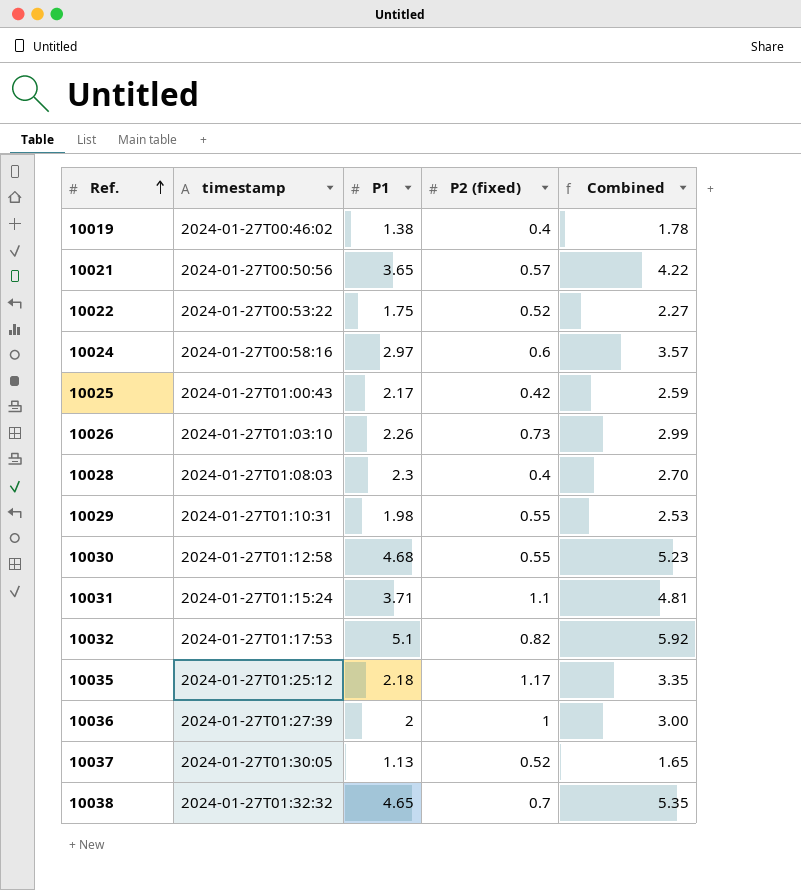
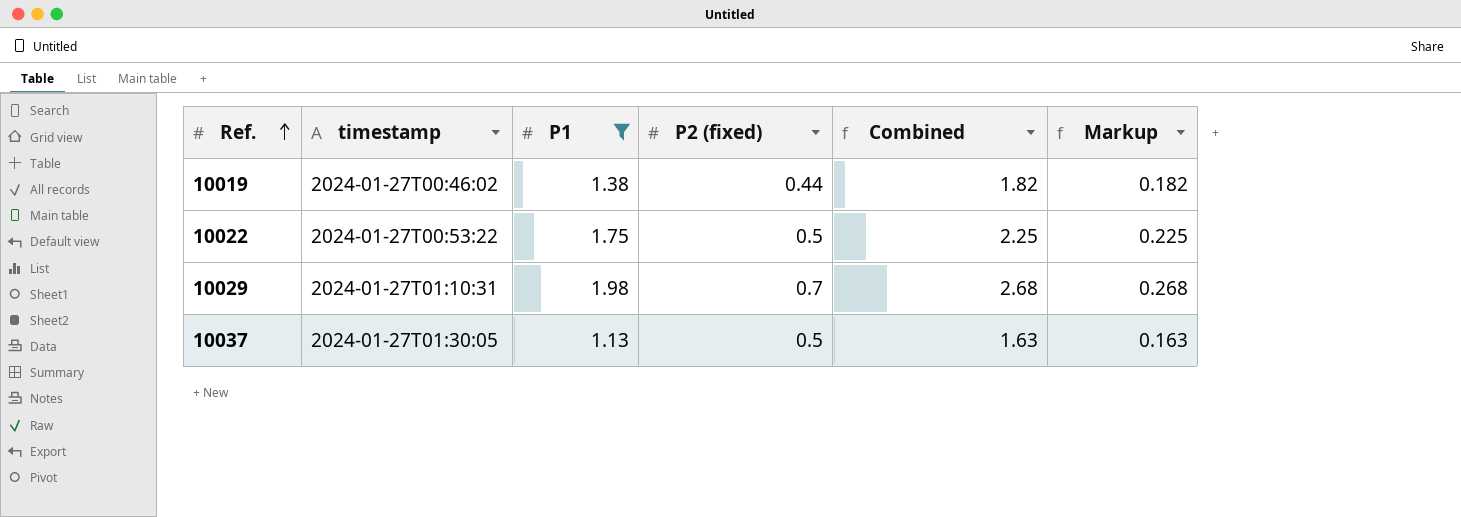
filter: none -> P1 <= 1.98
column Markup | formula: none -> [Combined] * 0.1
10019 | P2 (fixed): 0.4 -> 0.44
10019 | Combined: 1.78 -> 1.82
10022 | P2 (fixed): 0.52 -> 0.5
10022 | Combined: 2.27 -> 2.25
10029 | P2 (fixed): 0.55 -> 0.7
10029 | Combined: 2.53 -> 2.68
10037 | P2 (fixed): 0.52 -> 0.5
10037 | Combined: 1.65 -> 1.63

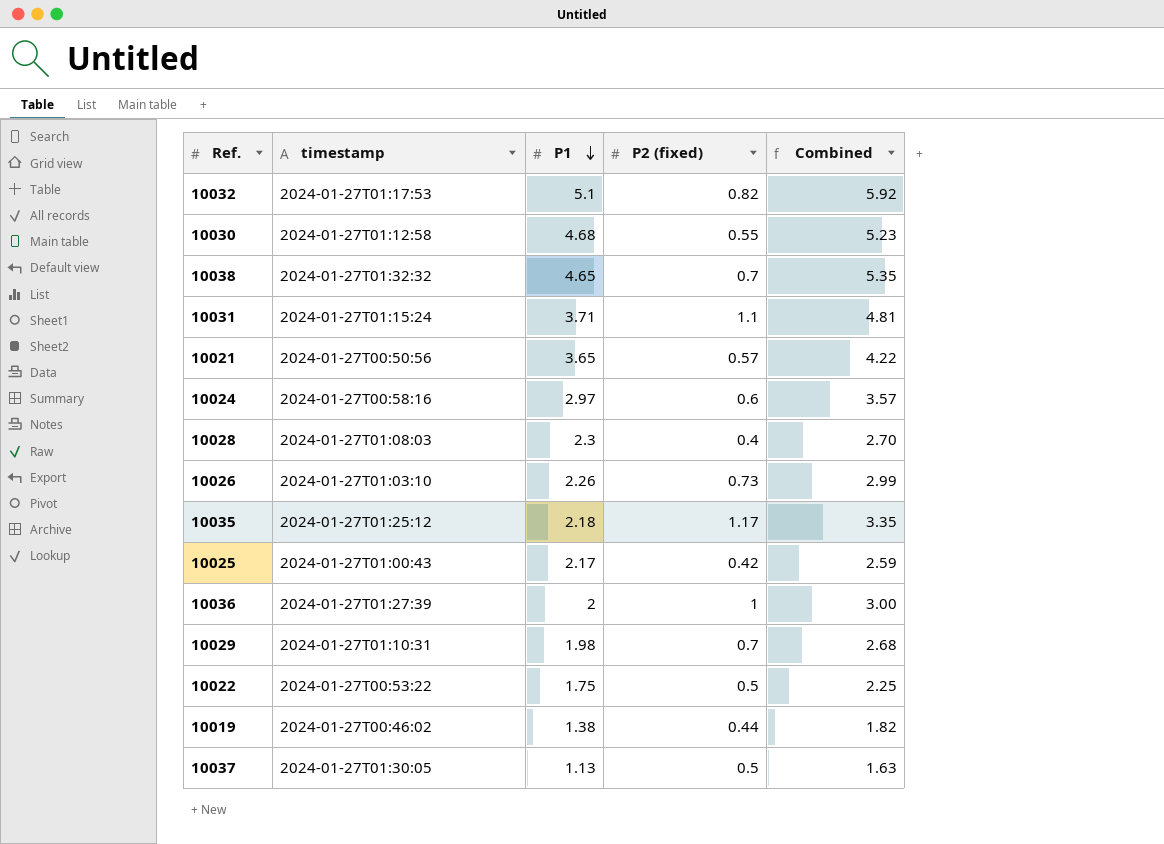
filter: P1 <= 1.98 -> none
row order: Ref. ascending -> P1 descending
column Markup | formula: [Combined] * 0.1 -> none

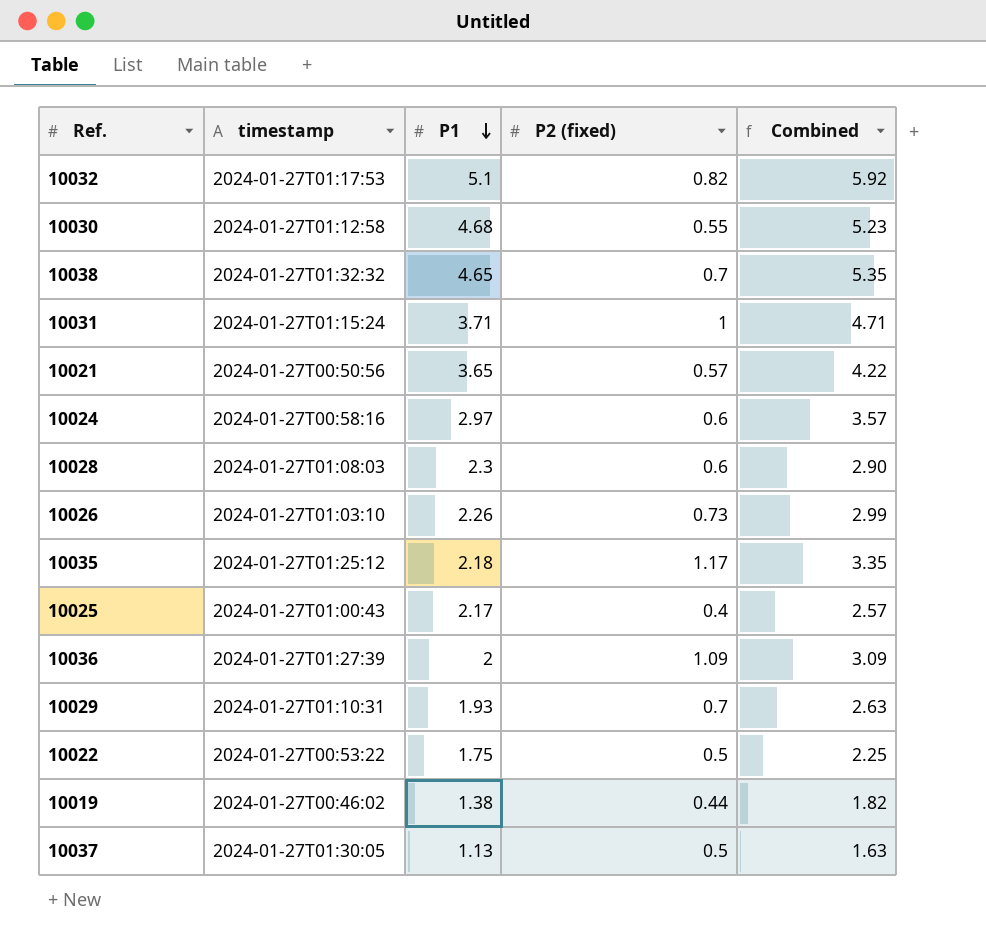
10031 | P2 (fixed): 1.1 -> 1
10031 | Combined: 4.81 -> 4.71
10028 | P2 (fixed): 0.4 -> 0.6
10028 | Combined: 2.70 -> 2.90
10025 | P2 (fixed): 0.42 -> 0.4
10025 | Combined: 2.59 -> 2.57
10036 | P2 (fixed): 1 -> 1.09
10036 | Combined: 3.00 -> 3.09
10029 | P1: 1.98 -> 1.93
10029 | Combined: 2.68 -> 2.63

